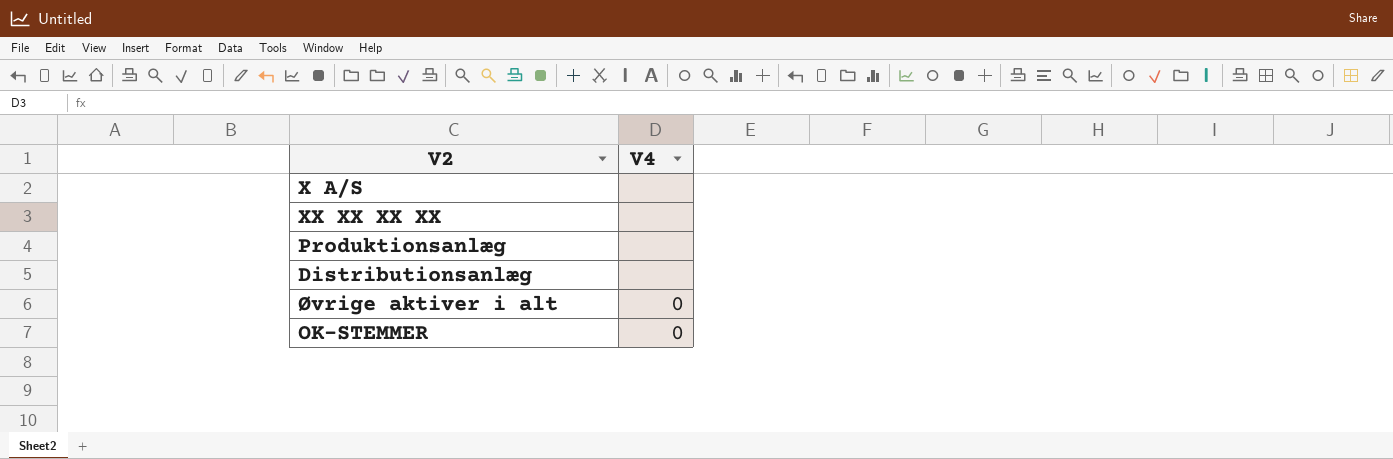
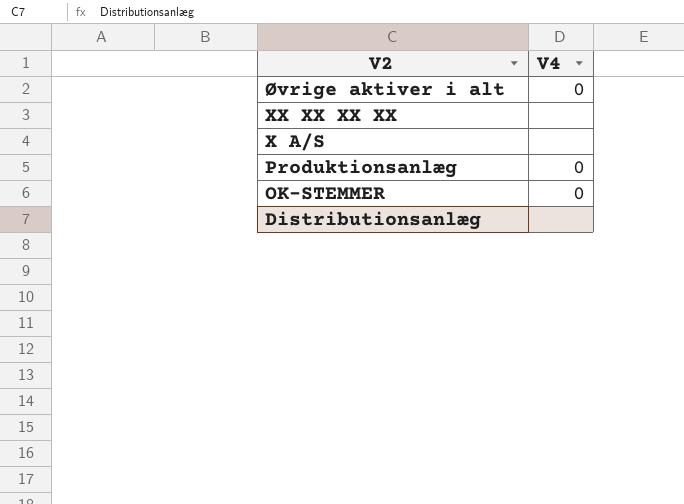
row order: none -> V2 descending
Produktionsanlæg | V4: none -> 0

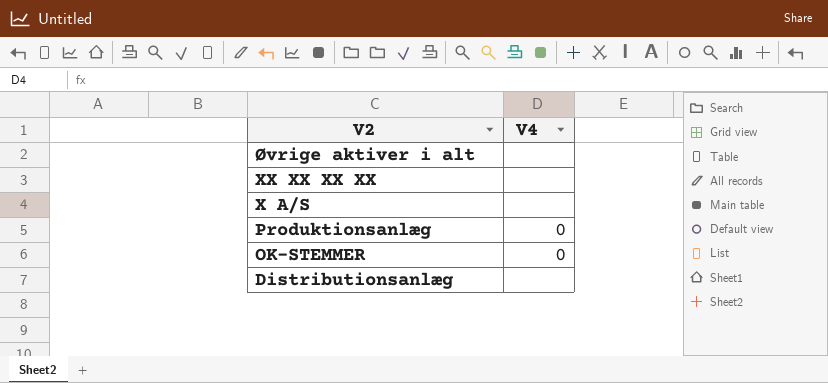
Øvrige aktiver i alt | V4: 0 -> none

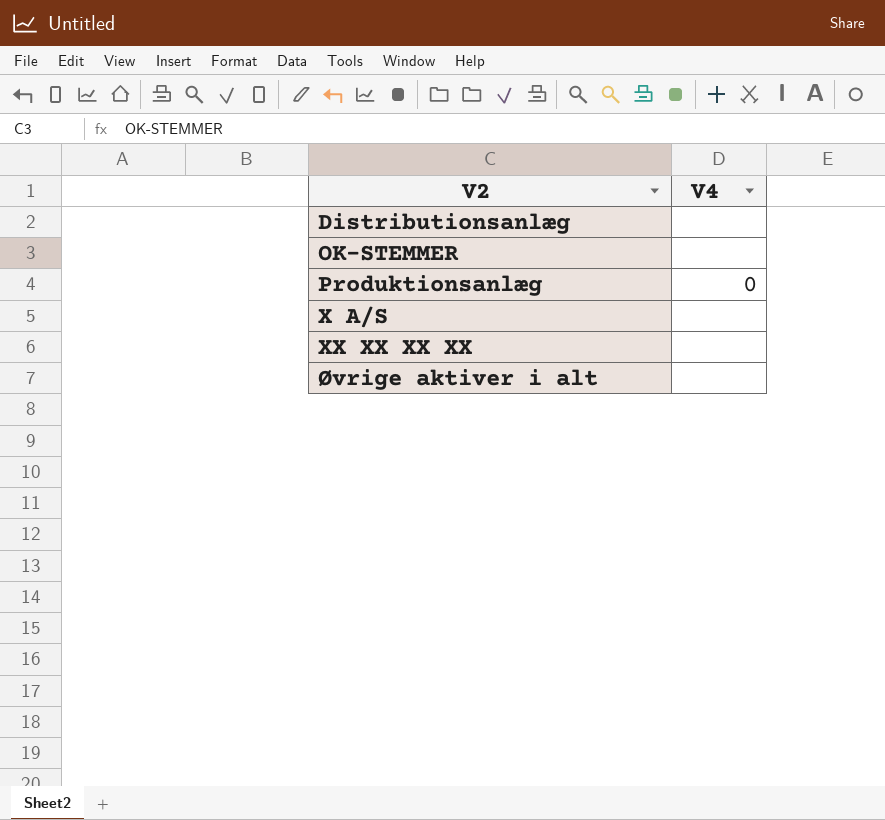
row order: V2 descending -> V2 ascending
OK-STEMMER | V4: 0 -> none

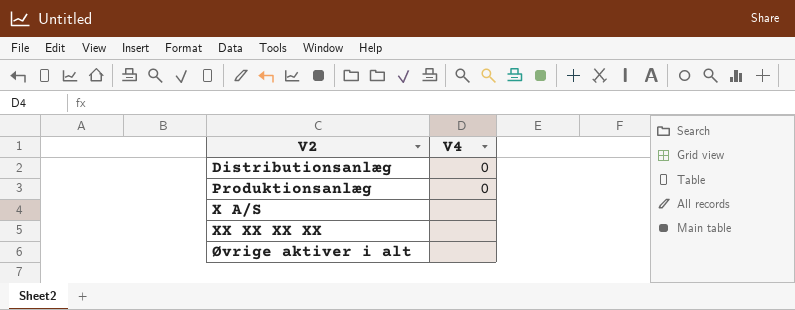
row OK-STEMMER: none -> none
Distributionsanlæg | V4: none -> 0

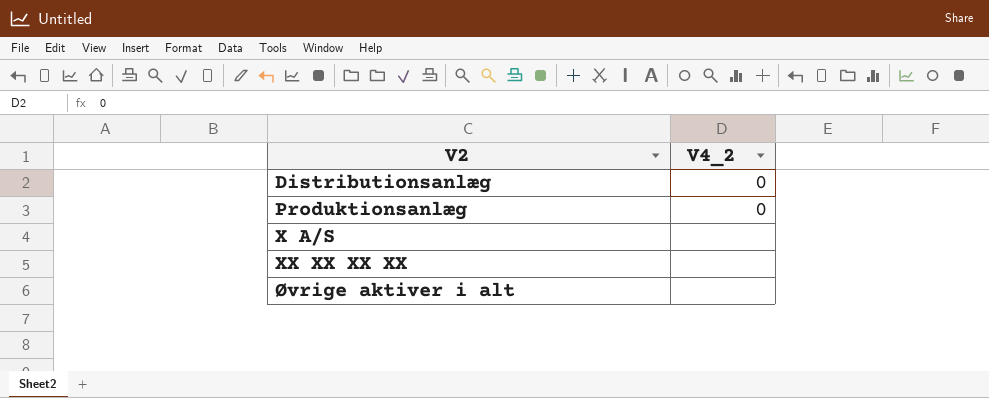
column name: V4 -> V4_2

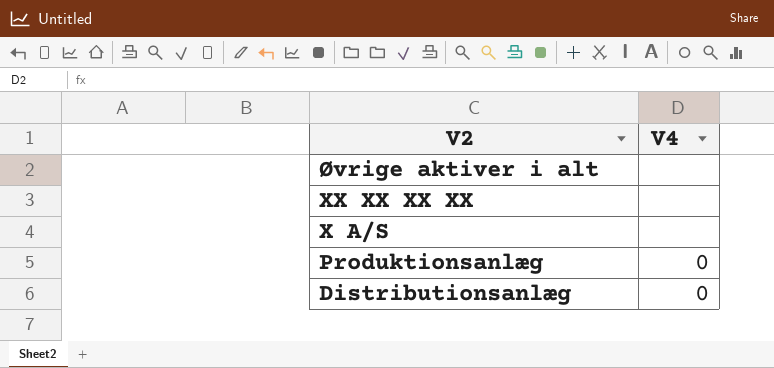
row order: V2 ascending -> V2 descending
column name: V4_2 -> V4

